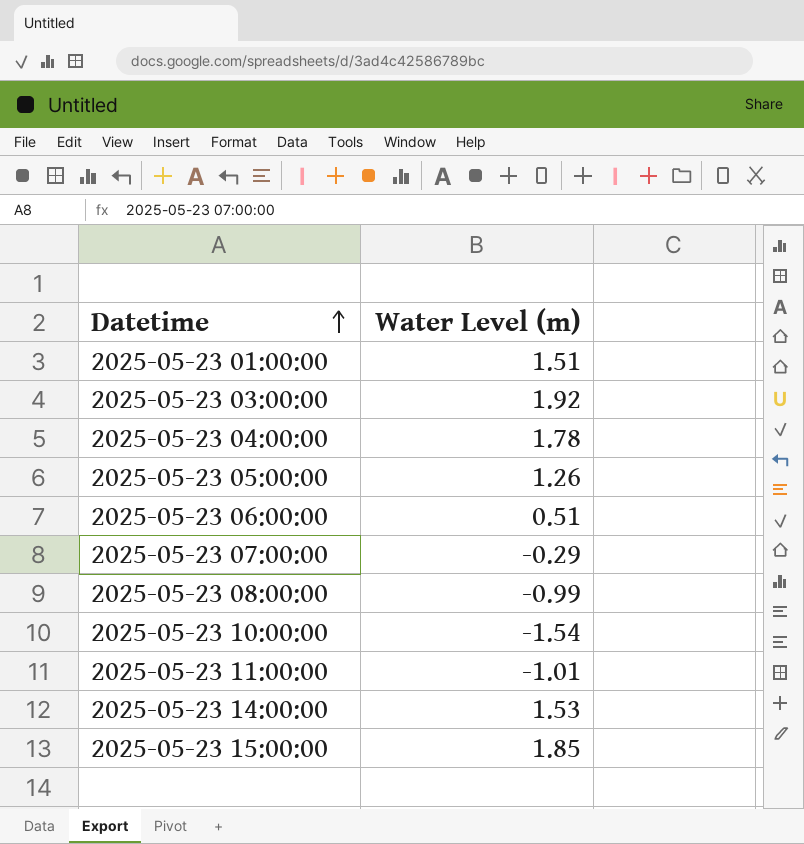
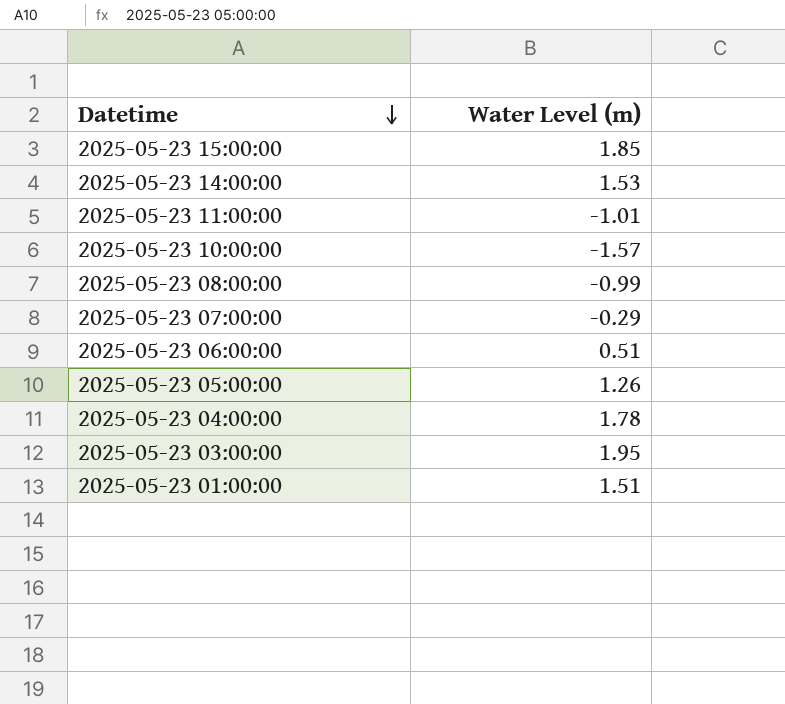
row order: Datetime ascending -> Datetime descending
2025-05-23 10:00:00 | Water Level (m): -1.54 -> -1.57
2025-05-23 03:00:00 | Water Level (m): 1.92 -> 1.95

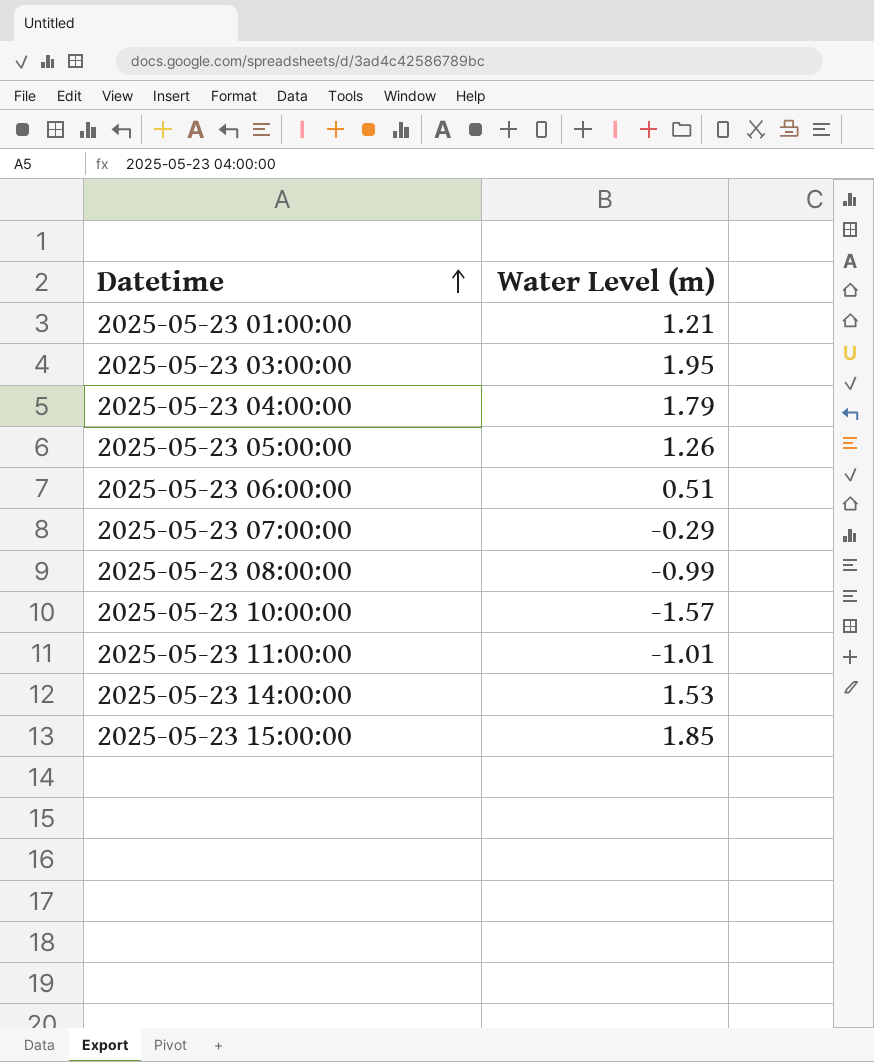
row order: Datetime descending -> Datetime ascending
2025-05-23 01:00:00 | Water Level (m): 1.51 -> 1.21
2025-05-23 04:00:00 | Water Level (m): 1.78 -> 1.79

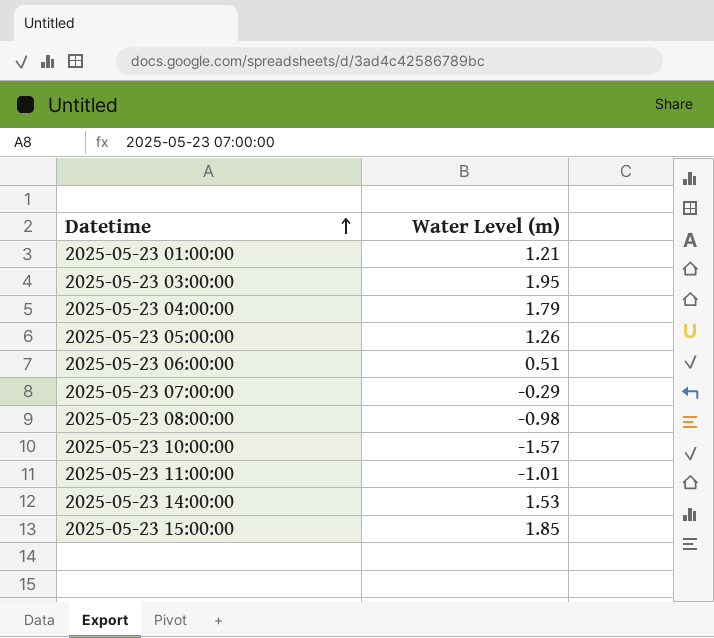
2025-05-23 08:00:00 | Water Level (m): -0.99 -> -0.98

